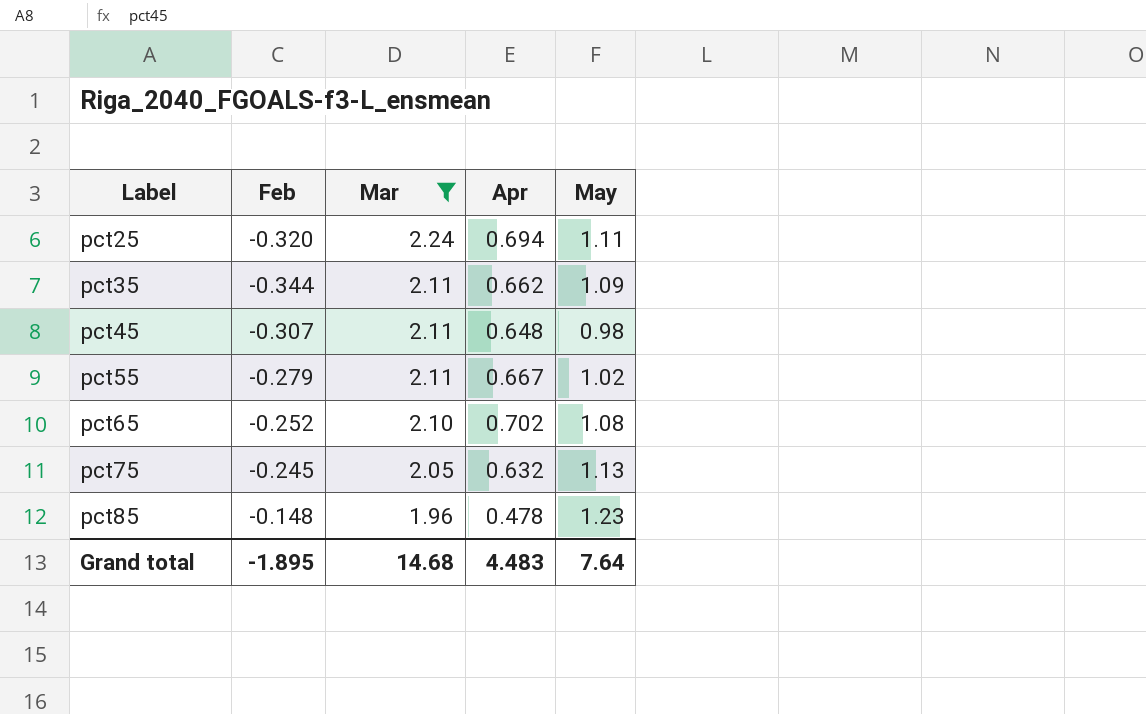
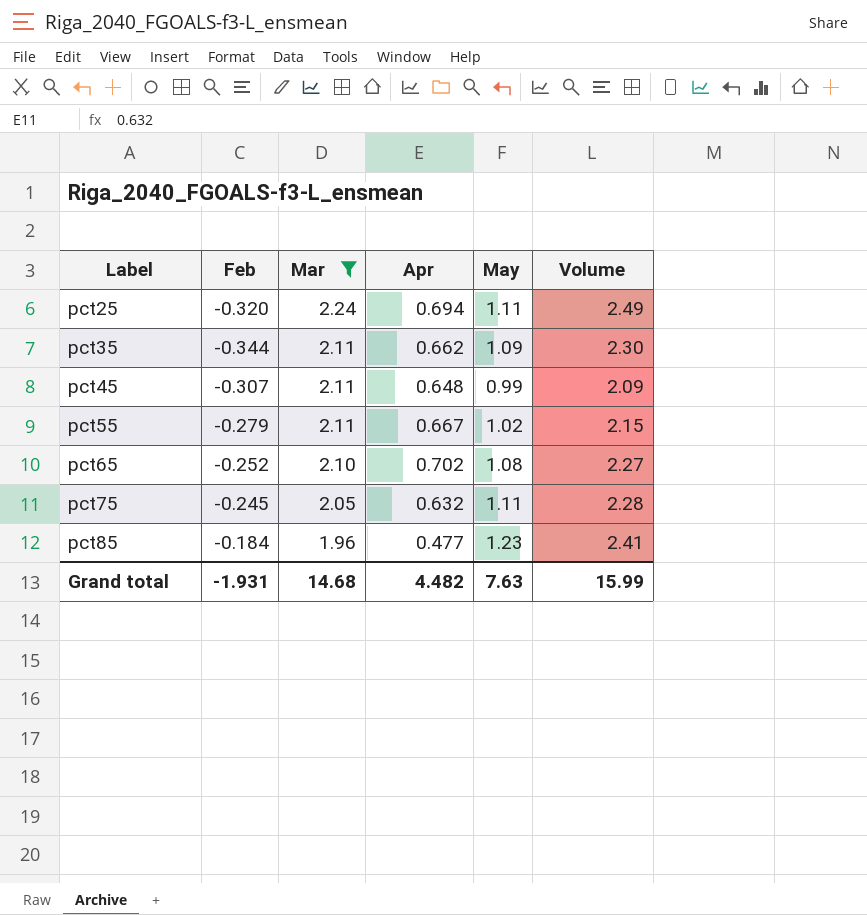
column Volume | formula: none -> [Mar] * [May]
pct45 | May: 0.98 -> 0.99
pct75 | May: 1.13 -> 1.11
pct85 | Feb: -0.148 -> -0.184
pct85 | Apr: 0.478 -> 0.477
Grand total | Feb: -1.895 -> -1.931
Grand total | Apr: 4.483 -> 4.482
Grand total | May: 7.64 -> 7.63

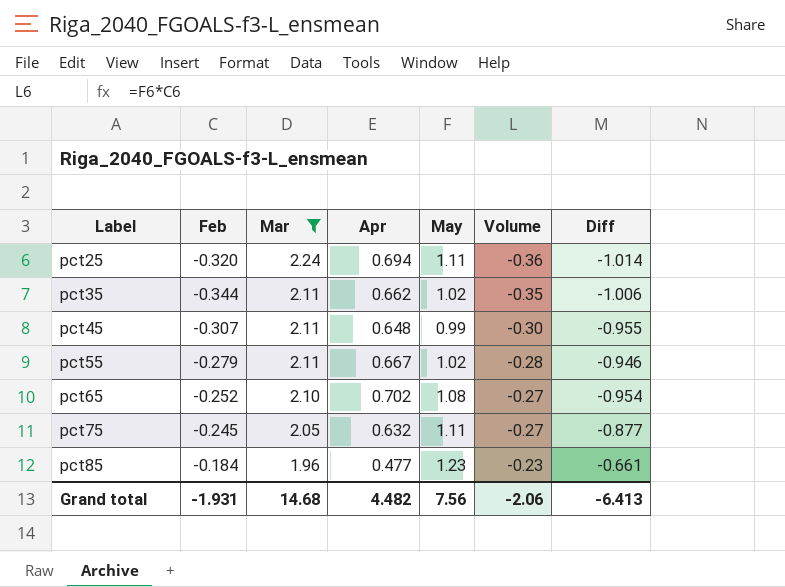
column Volume | formula: [Mar] * [May] -> [Feb] * [May]
column Diff | formula: none -> [Feb] - [Apr]
pct35 | May: 1.09 -> 1.02
Grand total | May: 7.63 -> 7.56
Grand total | Volume: 15.99 -> -2.06

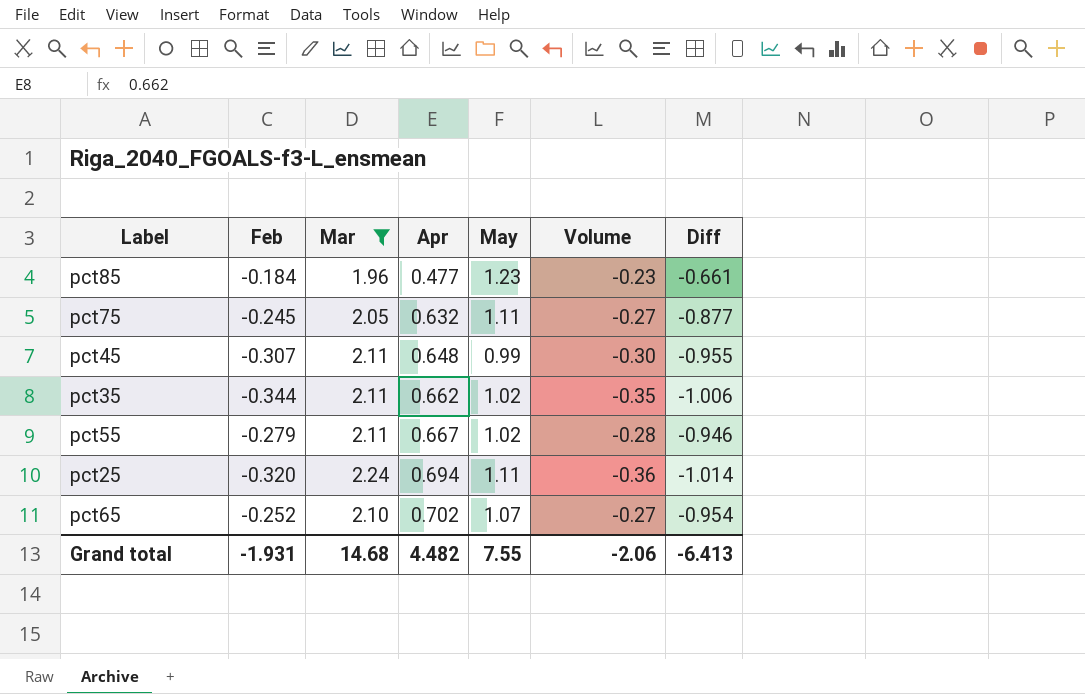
row order: Label ascending -> Apr ascending
pct65 | May: 1.08 -> 1.07
Grand total | May: 7.56 -> 7.55

